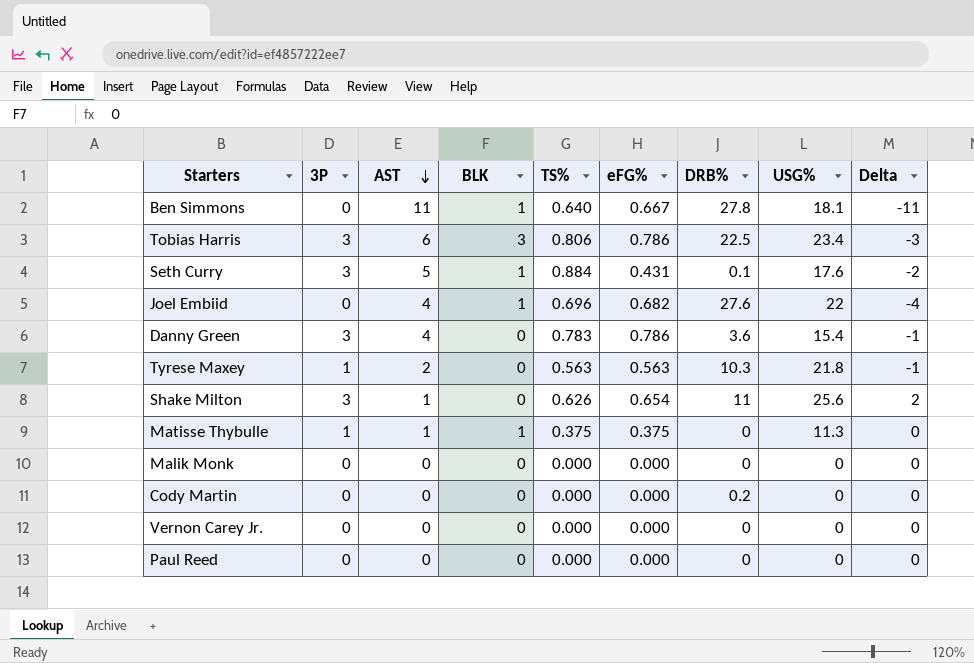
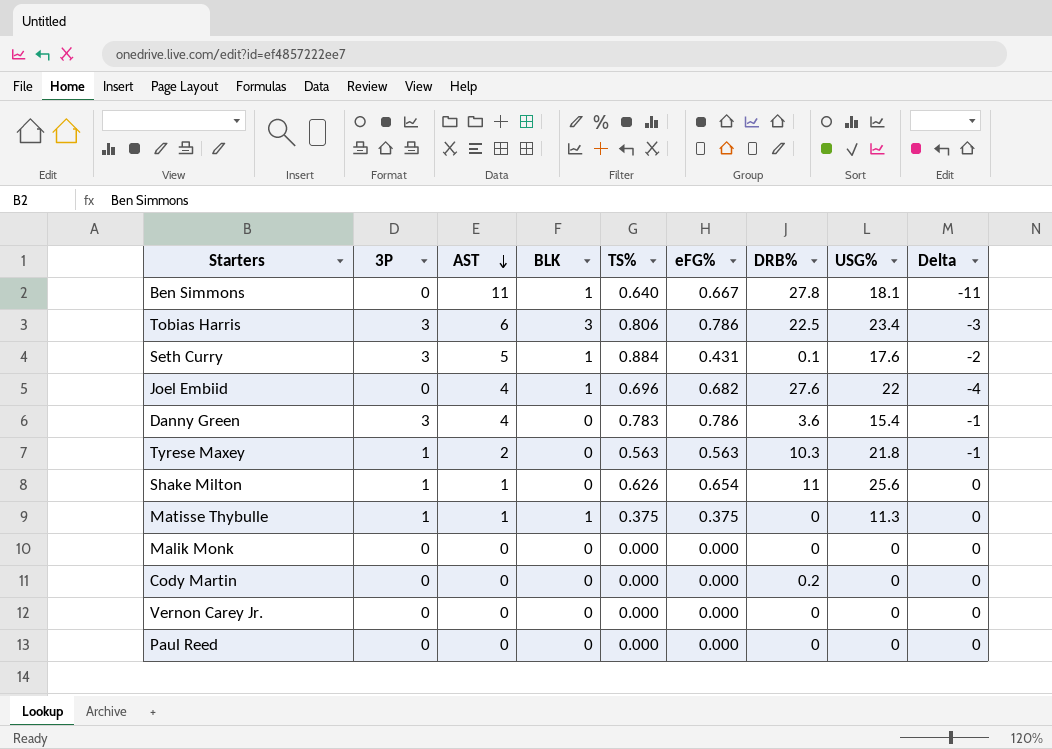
Shake Milton | 3P: 3 -> 1
Shake Milton | Delta: 2 -> 0

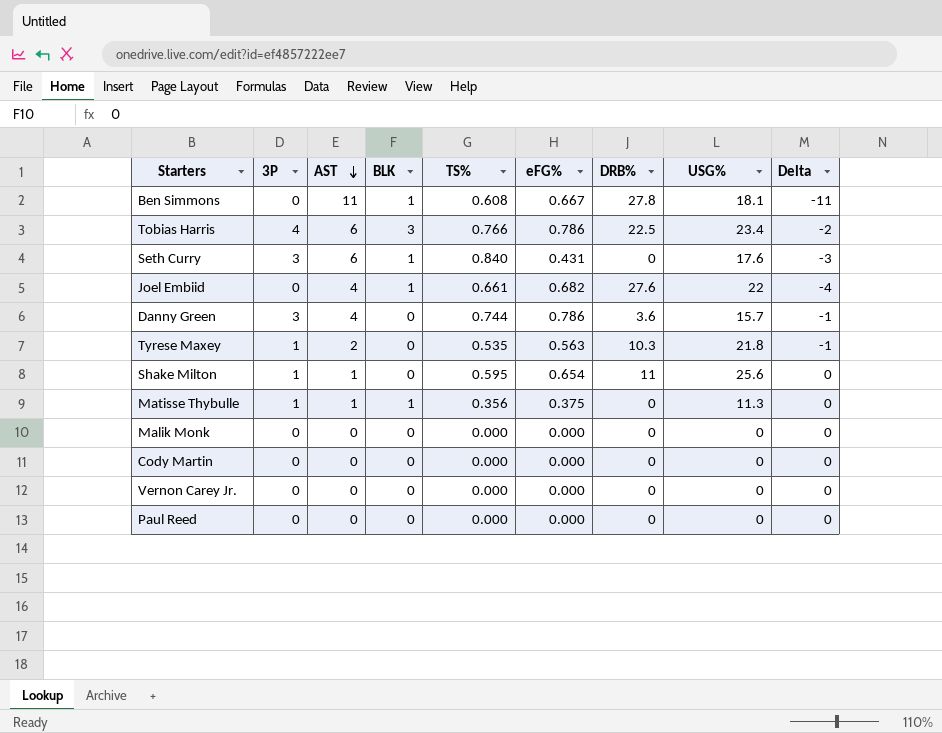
Ben Simmons | TS%: 0.640 -> 0.608
Tobias Harris | 3P: 3 -> 4
Tobias Harris | TS%: 0.806 -> 0.766
Tobias Harris | Delta: -3 -> -2
Seth Curry | AST: 5 -> 6
Seth Curry | TS%: 0.884 -> 0.840
Seth Curry | DRB%: 0.1 -> 0
Seth Curry | Delta: -2 -> -3
Joel Embiid | TS%: 0.696 -> 0.661
Danny Green | TS%: 0.783 -> 0.744
Danny Green | USG%: 15.4 -> 15.7
Tyrese Maxey | TS%: 0.563 -> 0.535
Shake Milton | TS%: 0.626 -> 0.595
Matisse Thybulle | TS%: 0.375 -> 0.356
Cody Martin | DRB%: 0.2 -> 0

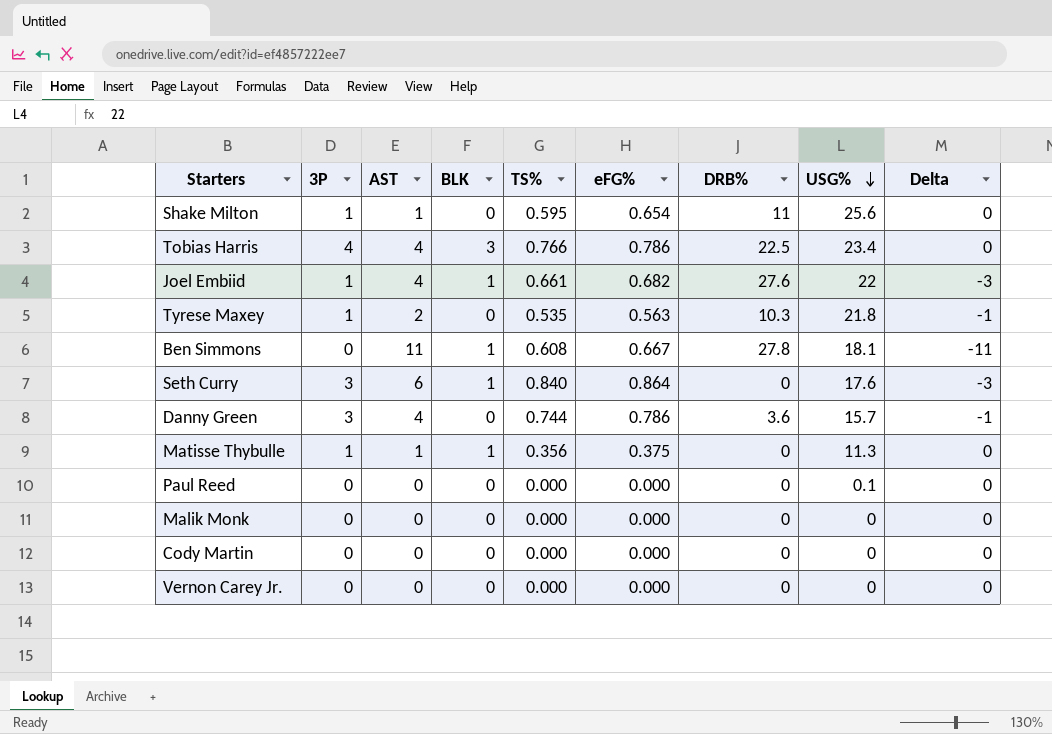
row order: AST descending -> USG% descending
Tobias Harris | AST: 6 -> 4
Tobias Harris | Delta: -2 -> 0
Joel Embiid | 3P: 0 -> 1
Joel Embiid | Delta: -4 -> -3
Seth Curry | eFG%: 0.431 -> 0.864
Paul Reed | USG%: 0 -> 0.1

